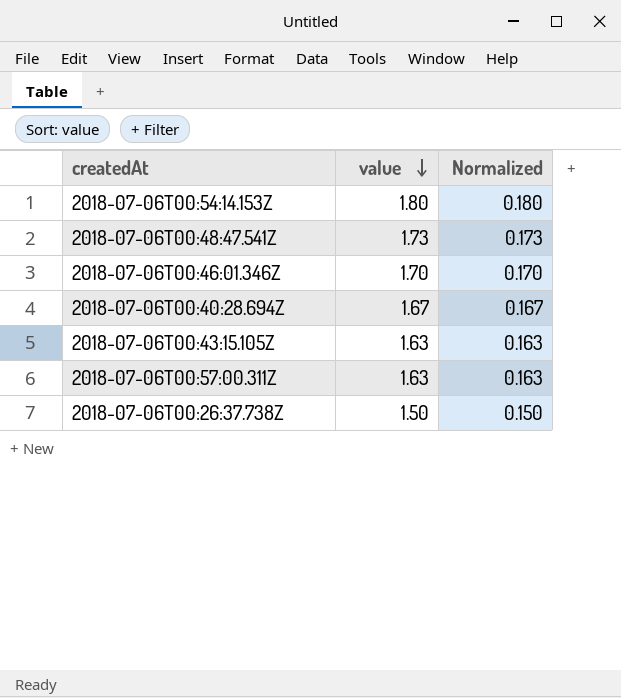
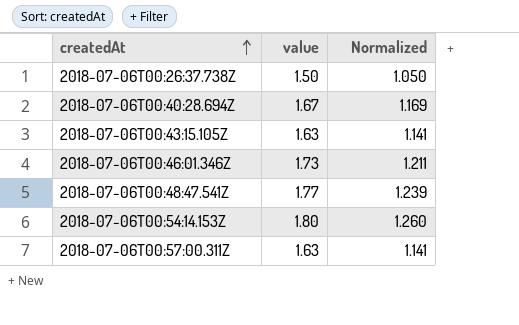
row order: value descending -> createdAt ascending
column Normalized | formula: [value] * 0.1 -> [value] * 0.7
2018-07-06T00:46:01.346Z | value: 1.70 -> 1.73
2018-07-06T00:48:47.541Z | value: 1.73 -> 1.77

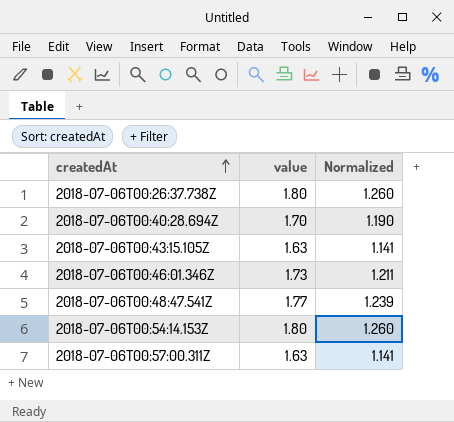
2018-07-06T00:26:37.738Z | value: 1.50 -> 1.80
2018-07-06T00:26:37.738Z | Normalized: 1.050 -> 1.260
2018-07-06T00:40:28.694Z | value: 1.67 -> 1.70
2018-07-06T00:40:28.694Z | Normalized: 1.169 -> 1.190

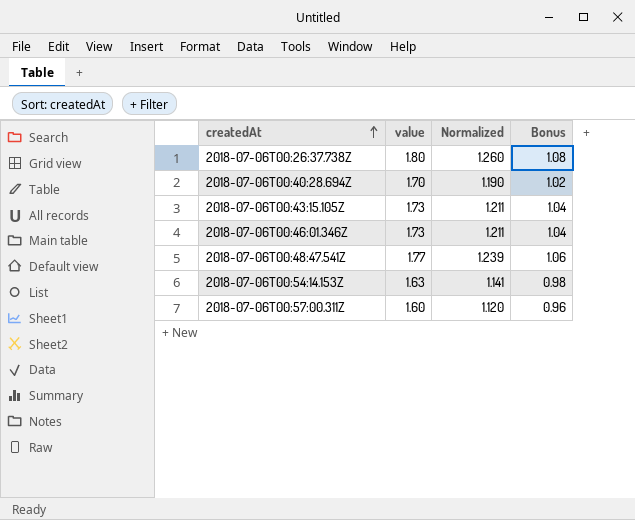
column Bonus | formula: none -> [value] * 0.6
2018-07-06T00:43:15.105Z | value: 1.63 -> 1.73
2018-07-06T00:43:15.105Z | Normalized: 1.141 -> 1.211
2018-07-06T00:54:14.153Z | value: 1.80 -> 1.63
2018-07-06T00:54:14.153Z | Normalized: 1.260 -> 1.141
2018-07-06T00:57:00.311Z | value: 1.63 -> 1.60
2018-07-06T00:57:00.311Z | Normalized: 1.141 -> 1.120

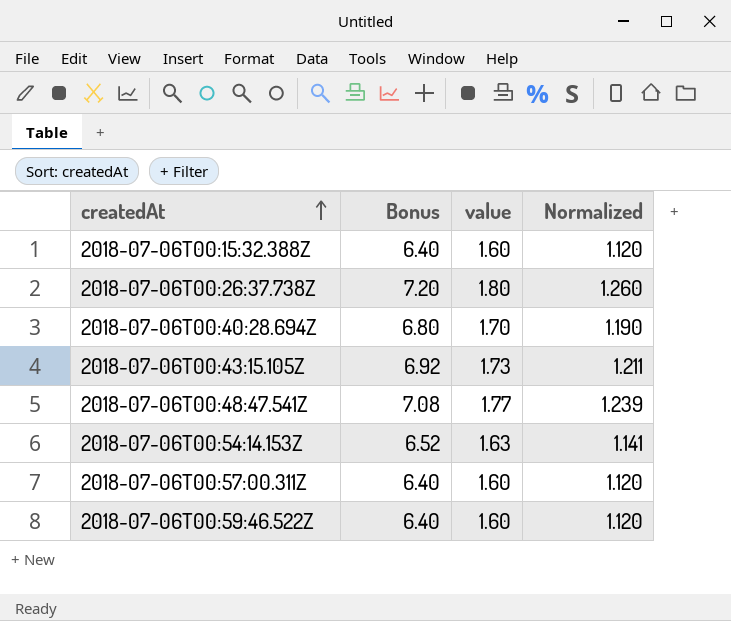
column Bonus | formula: [value] * 0.6 -> [value] * 4
column Bonus | position: 4 -> 2
row 2018-07-06T00:46:01.346Z: 1.73 | 1.211 | 1.04 -> none
row 2018-07-06T00:15:32.388Z: none -> 6.40 | 1.60 | 1.120
row 2018-07-06T00:59:46.522Z: none -> 6.40 | 1.60 | 1.120

